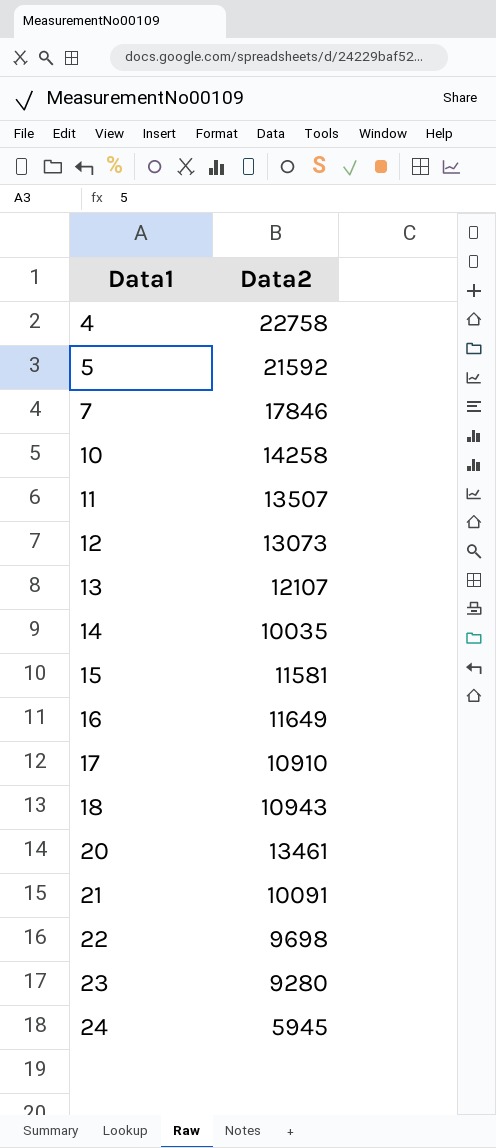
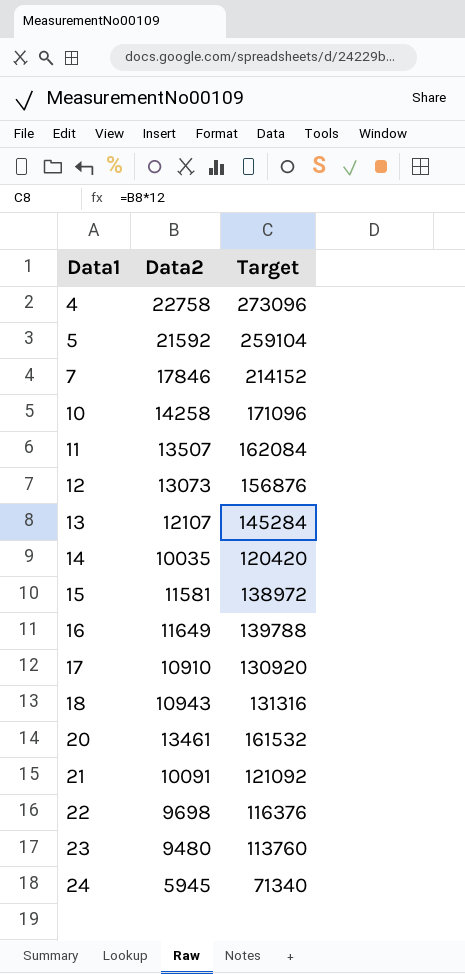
column Target | formula: none -> [Data2] * 12
23 | Data2: 9280 -> 9480

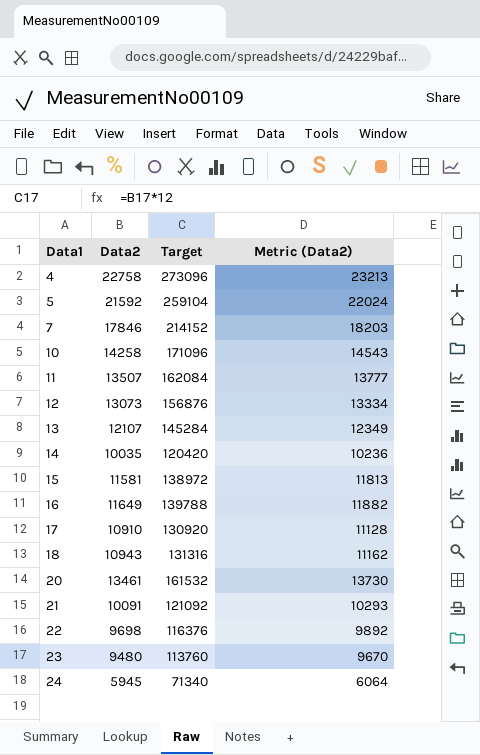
column Metric (Data2) | formula: none -> [Data2] * 1.02

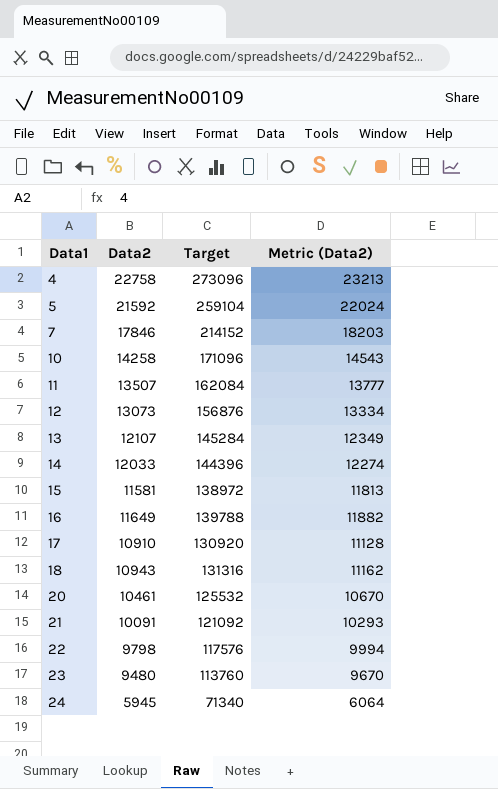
14 | Data2: 10035 -> 12033
14 | Target: 120420 -> 144396
14 | Metric (Data2): 10236 -> 12274
20 | Data2: 13461 -> 10461
20 | Target: 161532 -> 125532
20 | Metric (Data2): 13730 -> 10670
22 | Data2: 9698 -> 9798
22 | Target: 116376 -> 117576
22 | Metric (Data2): 9892 -> 9994

